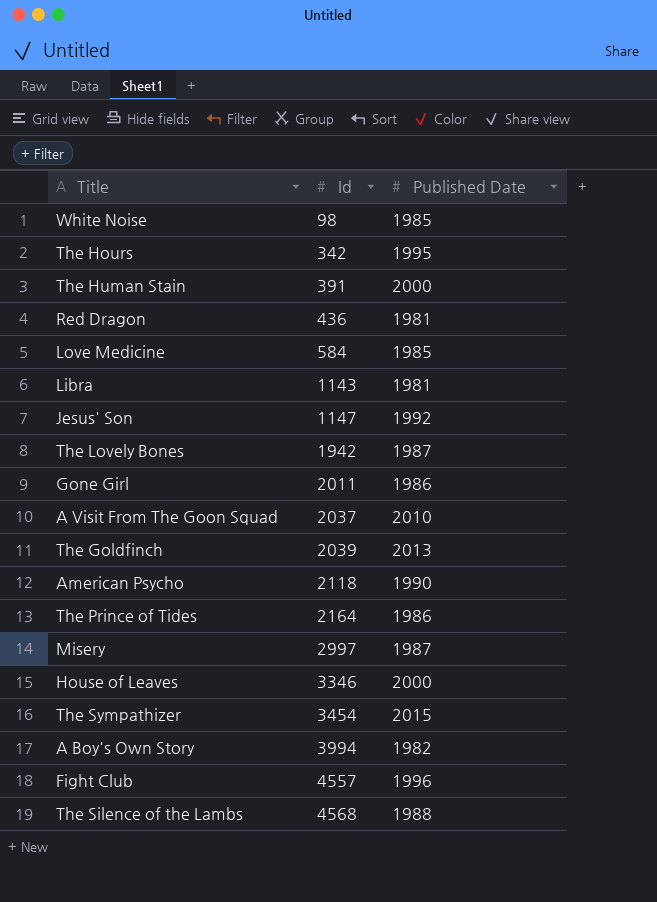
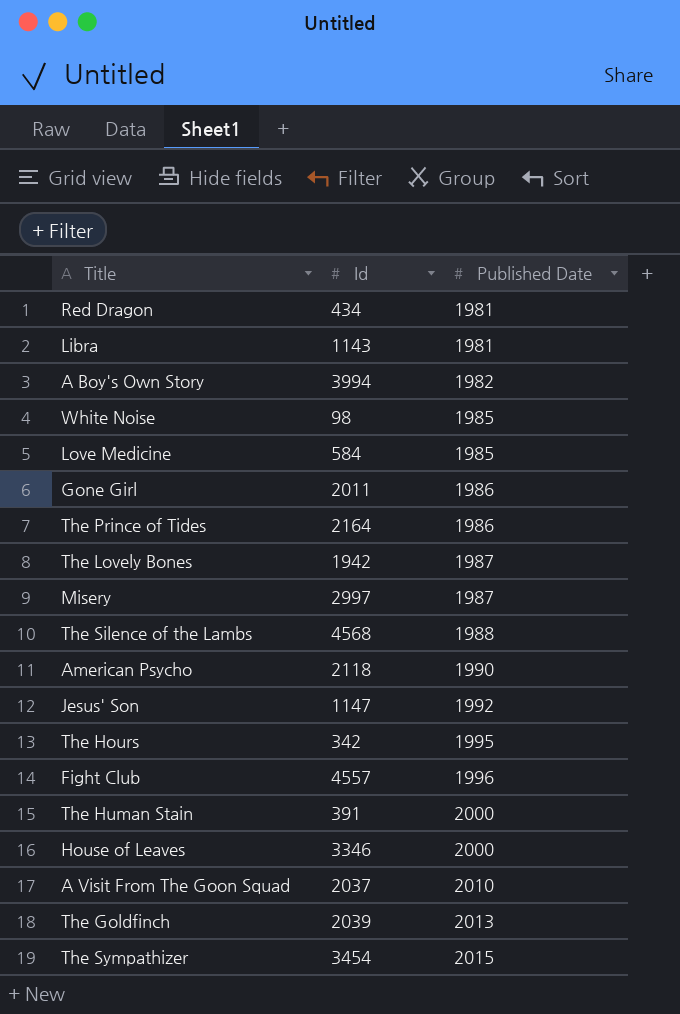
row order: Id ascending -> Published Date ascending
Red Dragon | Id: 436 -> 434

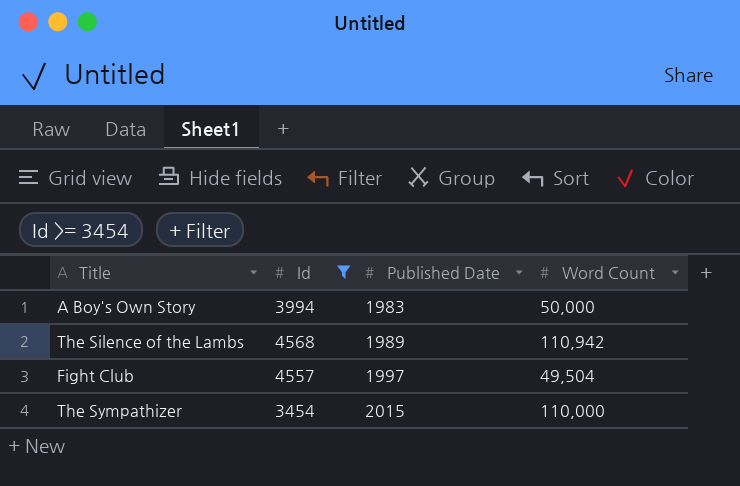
filter: none -> Id >= 3454
column Word Count | position: none -> 4
A Boy's Own Story | Published Date: 1982 -> 1983
The Silence of the Lambs | Published Date: 1988 -> 1989
Fight Club | Published Date: 1996 -> 1997

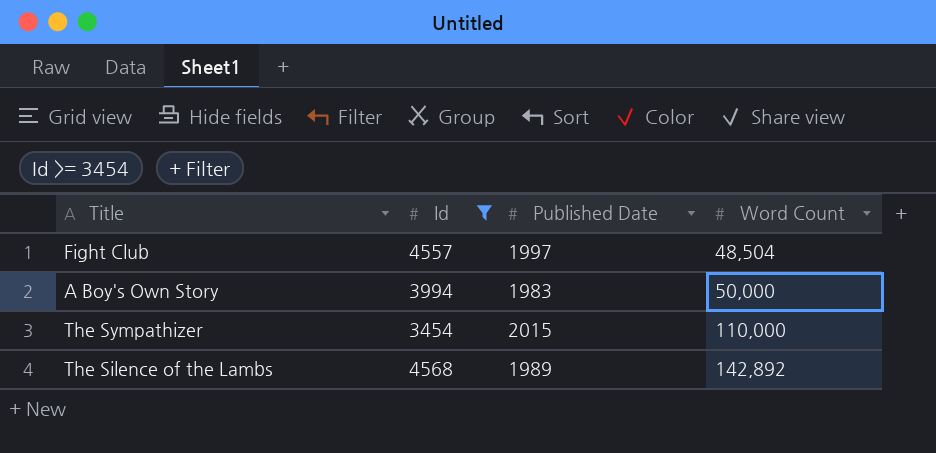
row order: Published Date ascending -> Word Count ascending
Fight Club | Word Count: 49,504 -> 48,504
The Silence of the Lambs | Word Count: 110,942 -> 142,892

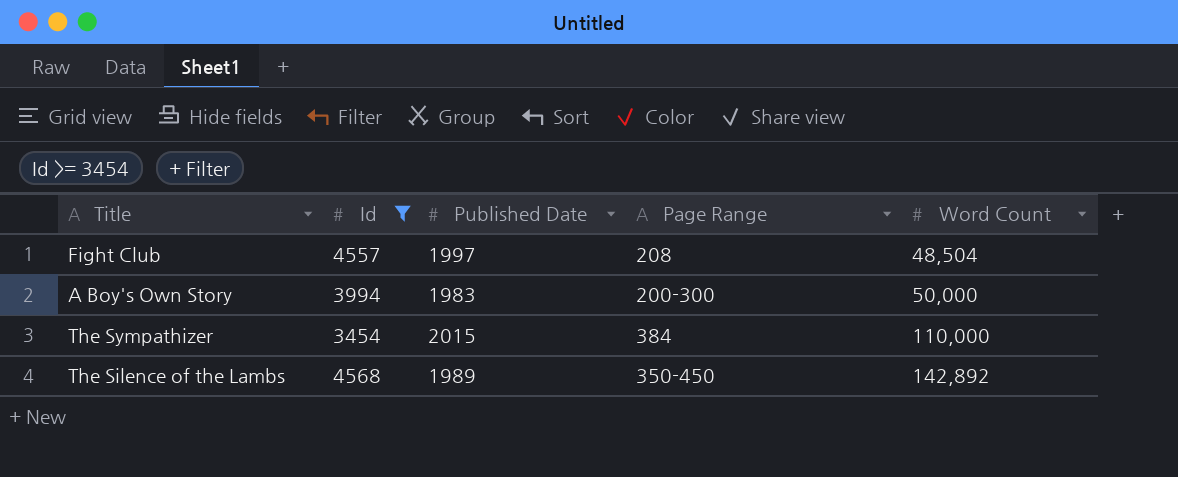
column Page Range | position: none -> 4

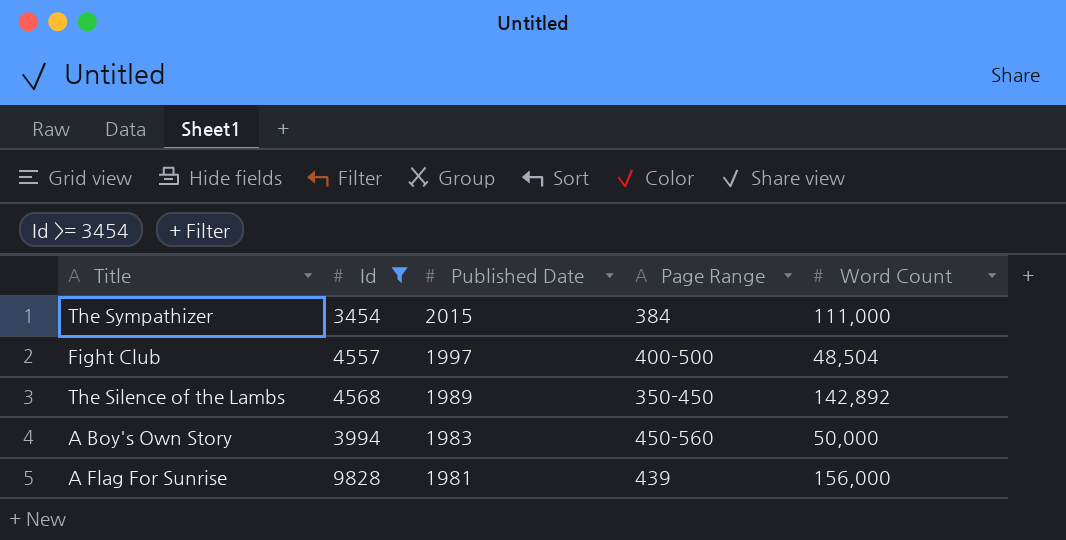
row order: Word Count ascending -> Published Date descending
The Sympathizer | Word Count: 110,000 -> 111,000
Fight Club | Page Range: 208 -> 400-500
A Boy's Own Story | Page Range: 200-300 -> 450-560
row A Flag For Sunrise: none -> 9828 | 1981 | 439 | 156,000

